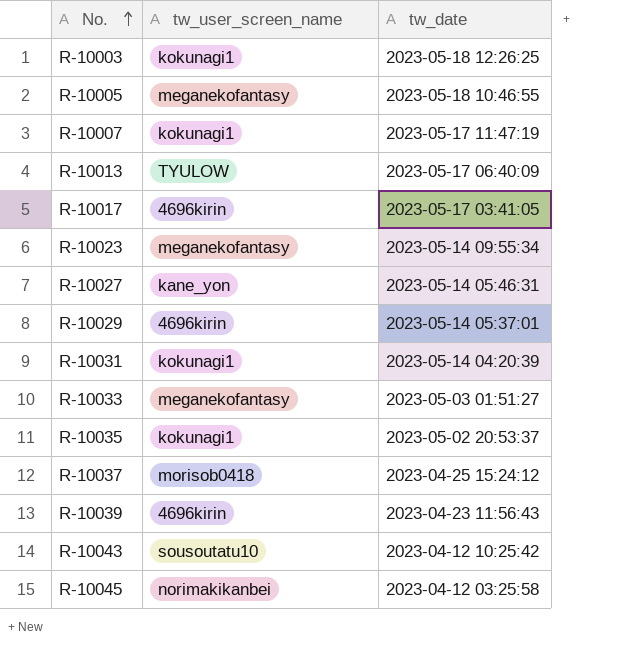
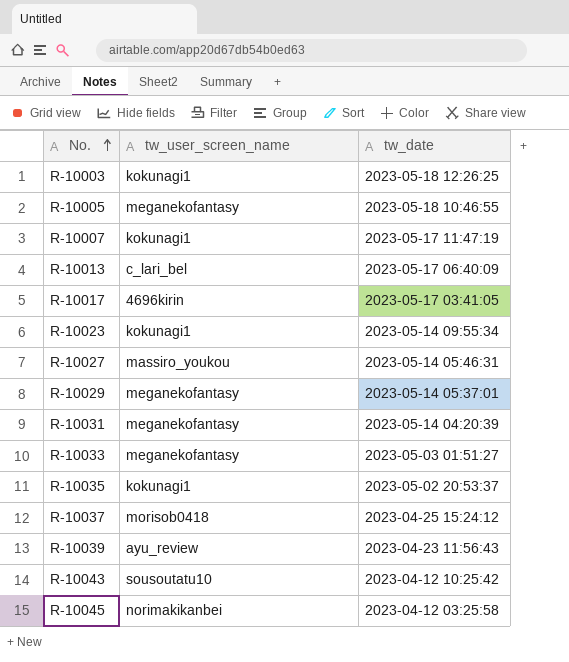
R-10013 | tw_user_screen_name: TYULOW -> c_lari_bel
R-10023 | tw_user_screen_name: meganekofantasy -> kokunagi1
R-10027 | tw_user_screen_name: kane_yon -> massiro_youkou
R-10029 | tw_user_screen_name: 4696kirin -> meganekofantasy
R-10031 | tw_user_screen_name: kokunagi1 -> meganekofantasy
R-10039 | tw_user_screen_name: 4696kirin -> ayu_review

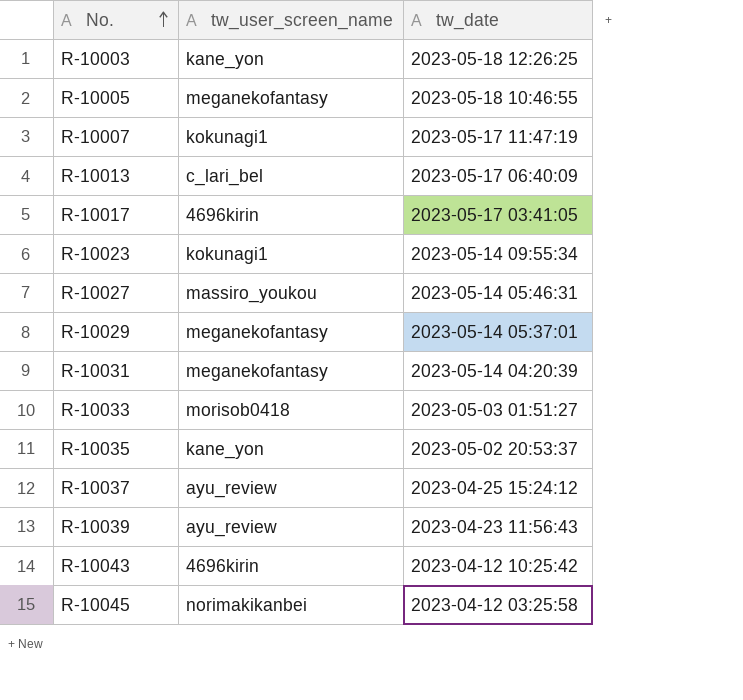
R-10003 | tw_user_screen_name: kokunagi1 -> kane_yon
R-10033 | tw_user_screen_name: meganekofantasy -> morisob0418
R-10035 | tw_user_screen_name: kokunagi1 -> kane_yon
R-10037 | tw_user_screen_name: morisob0418 -> ayu_review
R-10043 | tw_user_screen_name: sousoutatu10 -> 4696kirin

